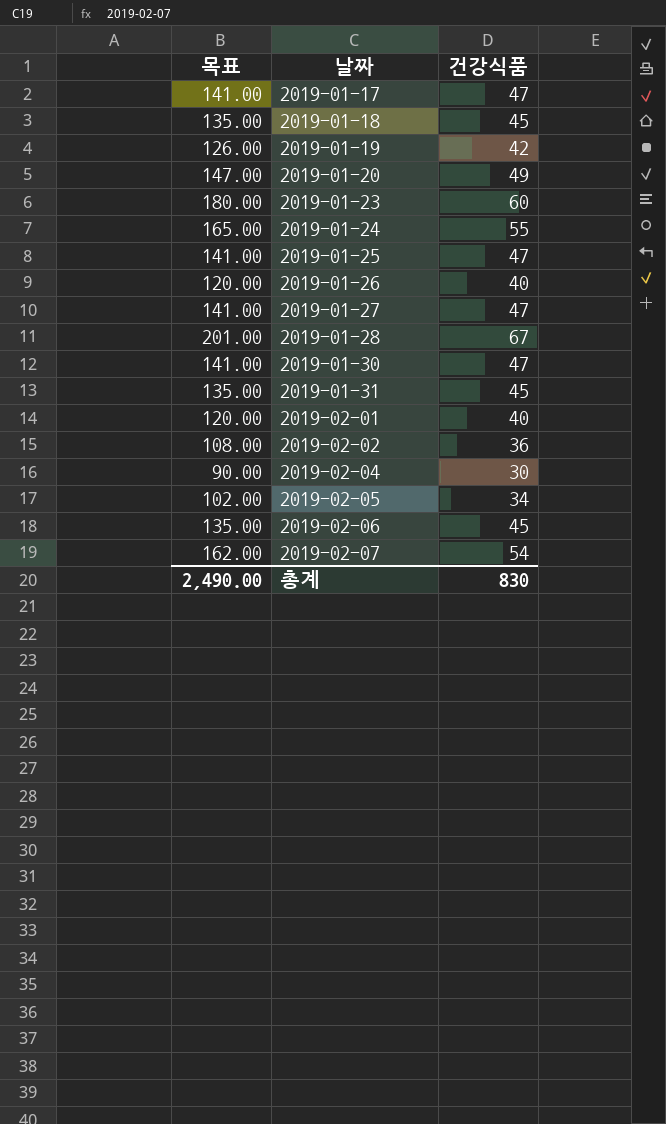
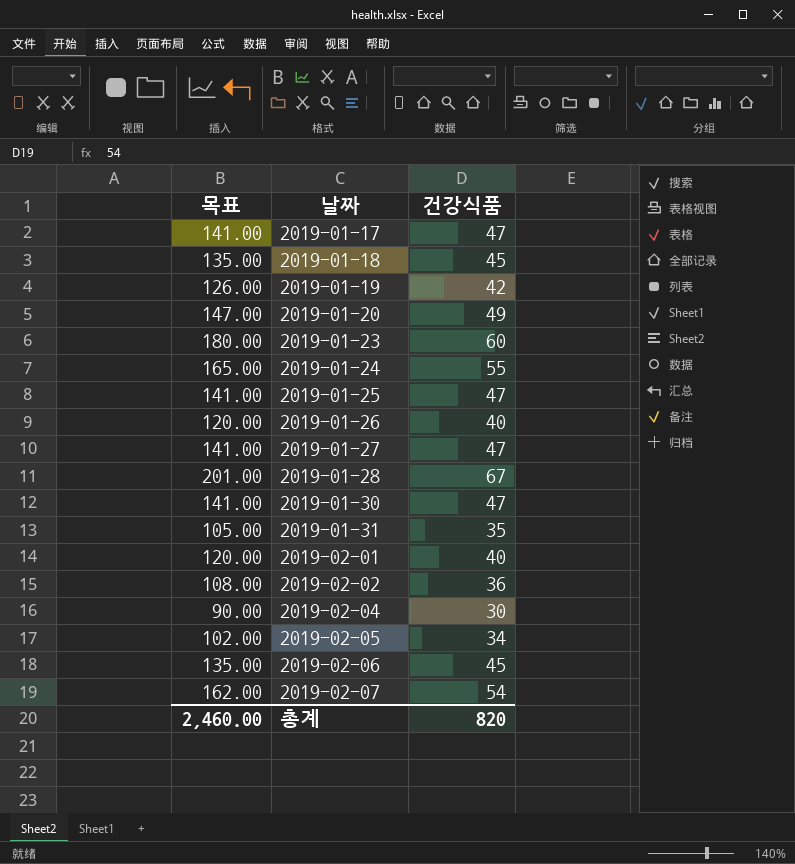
2019-01-31 | 목표: 135.00 -> 105.00
2019-01-31 | 건강식품: 45 -> 35
총계 | 목표: 2,490.00 -> 2,460.00
총계 | 건강식품: 830 -> 820

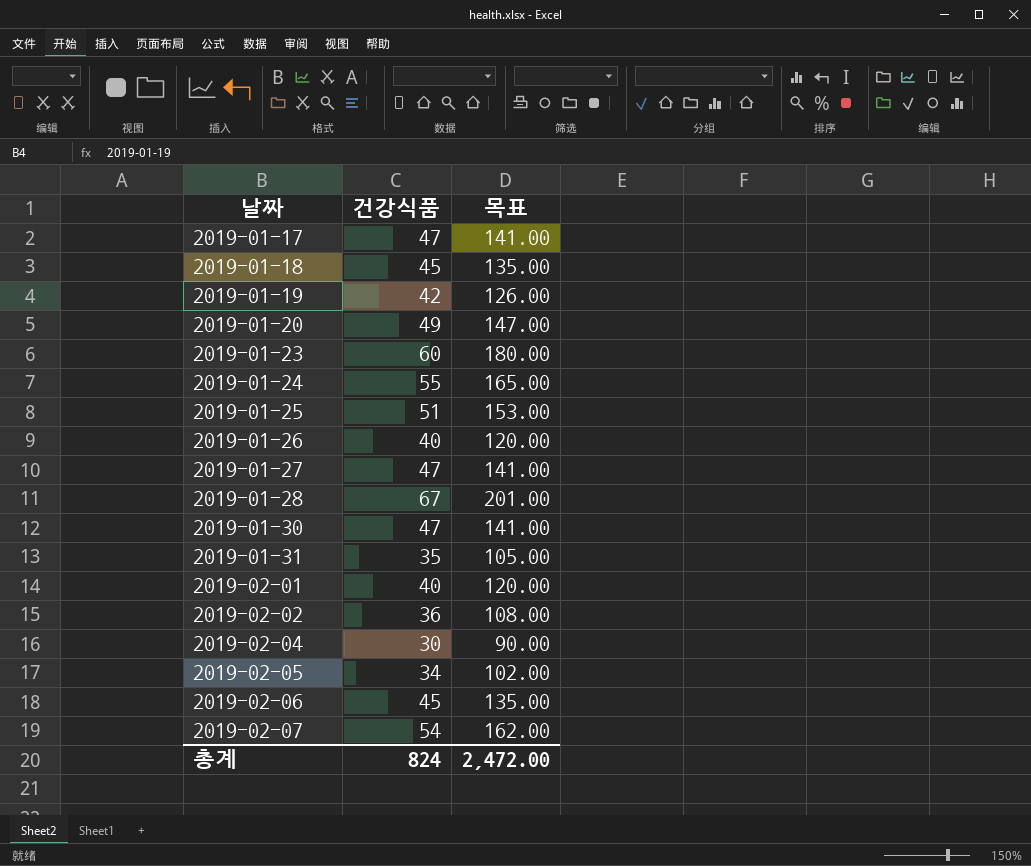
column 목표 | position: 1 -> 3
2019-01-25 | 건강식품: 47 -> 51
2019-01-25 | 목표: 141.00 -> 153.00
총계 | 건강식품: 820 -> 824
총계 | 목표: 2,460.00 -> 2,472.00

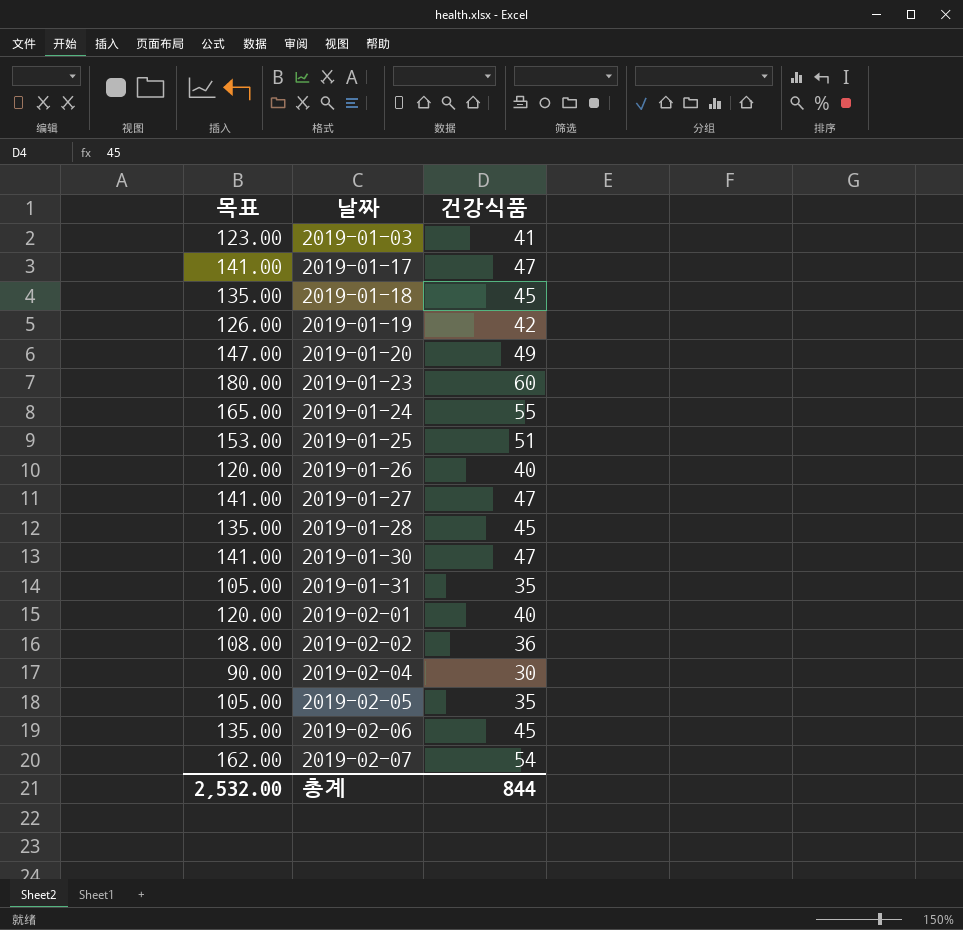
column 목표 | position: 3 -> 1
row 2019-01-03: none -> 123.00 | 41
2019-01-28 | 목표: 201.00 -> 135.00
2019-01-28 | 건강식품: 67 -> 45
2019-02-05 | 목표: 102.00 -> 105.00
2019-02-05 | 건강식품: 34 -> 35
총계 | 목표: 2,472.00 -> 2,532.00
총계 | 건강식품: 824 -> 844

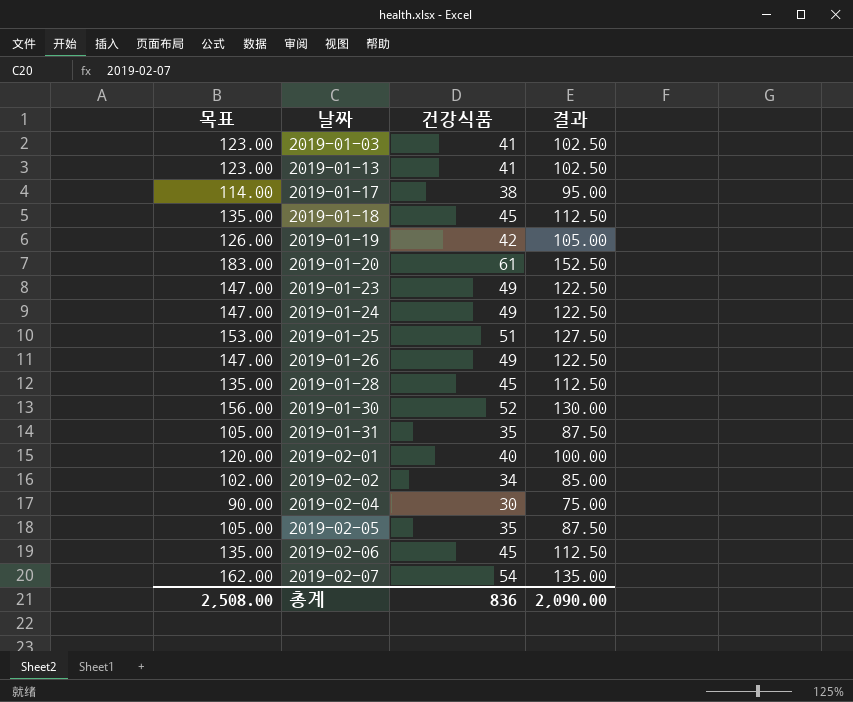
column 결과 | formula: none -> [건강식품] * 2.5
row 2019-01-27: 141.00 | 47 -> none
row 2019-01-13: none -> 123.00 | 41 | 102.50
2019-01-17 | 목표: 141.00 -> 114.00
2019-01-17 | 건강식품: 47 -> 38
2019-01-20 | 목표: 147.00 -> 183.00
2019-01-20 | 건강식품: 49 -> 61
2019-01-23 | 목표: 180.00 -> 147.00
2019-01-23 | 건강식품: 60 -> 49
2019-01-24 | 목표: 165.00 -> 147.00
2019-01-24 | 건강식품: 55 -> 49
2019-01-26 | 목표: 120.00 -> 147.00
2019-01-26 | 건강식품: 40 -> 49
2019-01-30 | 목표: 141.00 -> 156.00
2019-01-30 | 건강식품: 47 -> 52
2019-02-02 | 목표: 108.00 -> 102.00
2019-02-02 | 건강식품: 36 -> 34
총계 | 목표: 2,532.00 -> 2,508.00
총계 | 건강식품: 844 -> 836

